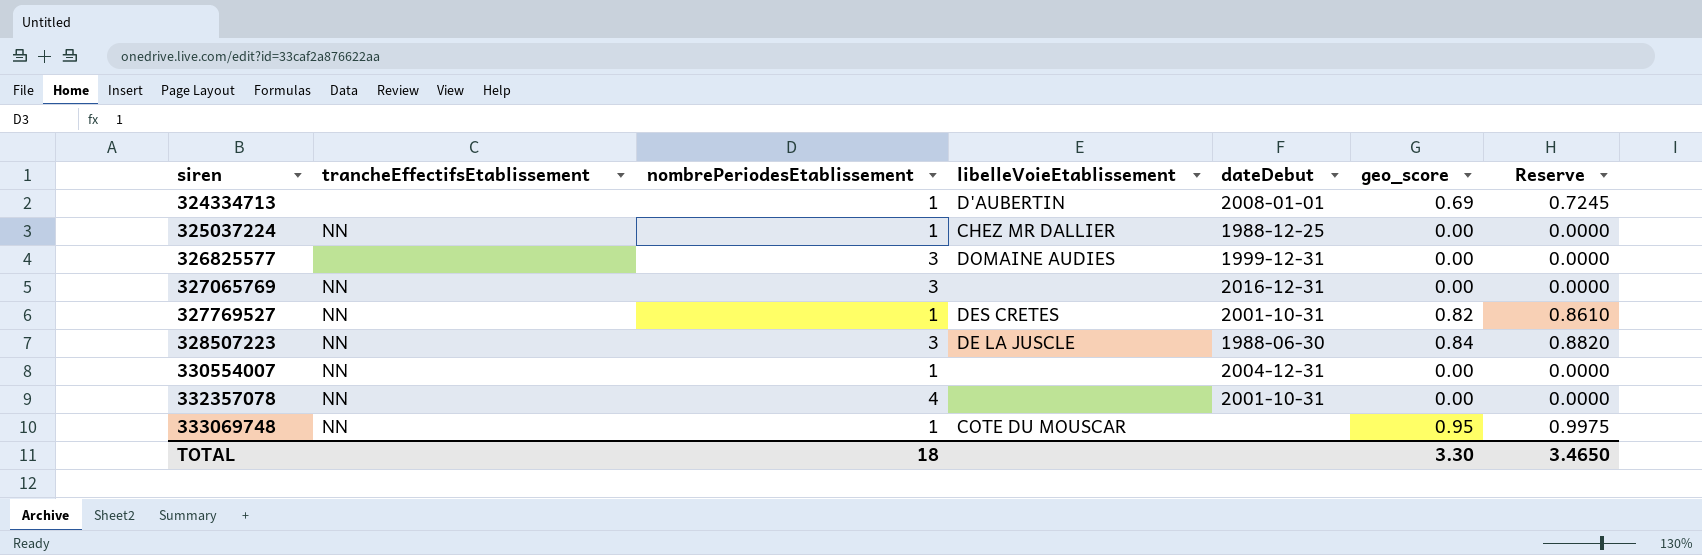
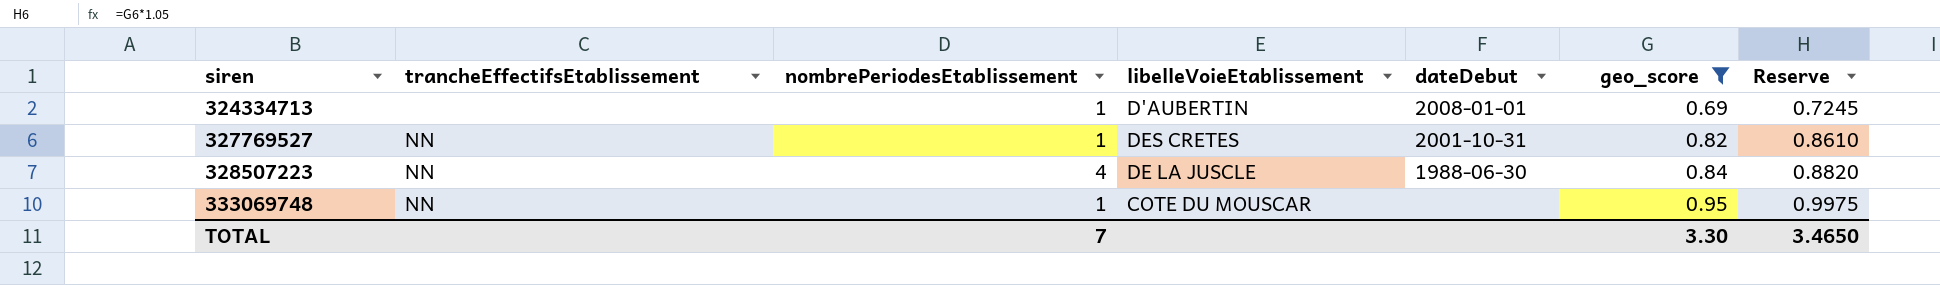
filter: none -> geo_score != 0.00
328507223 | nombrePeriodesEtablissement: 3 -> 4
TOTAL | nombrePeriodesEtablissement: 18 -> 7

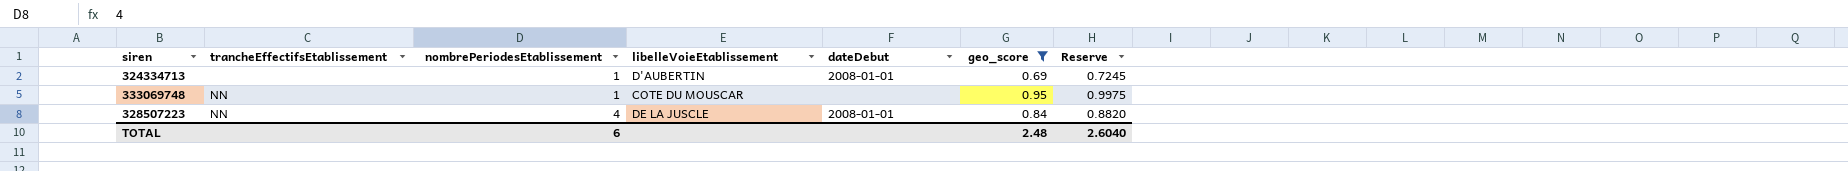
row order: siren ascending -> nombrePeriodesEtablissement ascending
row 327769527: NN | 1 | DES CRETES | 2001-10-31 | 0.82 | 0.8610 -> none
328507223 | dateDebut: 1988-06-30 -> 2008-01-01
TOTAL | nombrePeriodesEtablissement: 7 -> 6
TOTAL | geo_score: 3.30 -> 2.48
TOTAL | Reserve: 3.4650 -> 2.6040

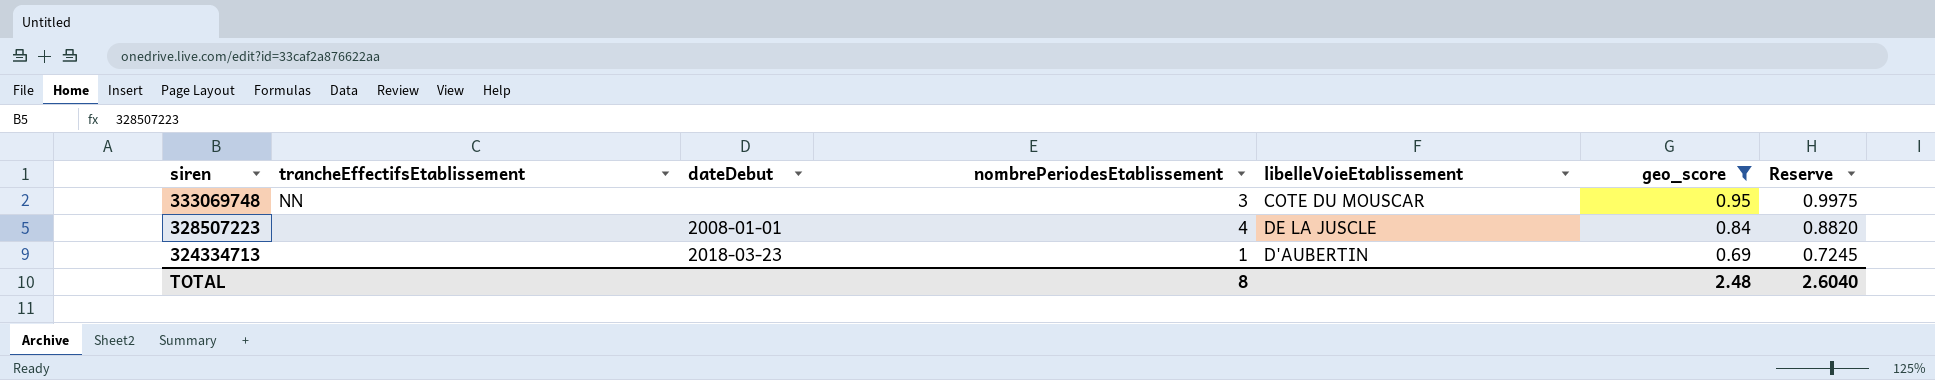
row order: nombrePeriodesEtablissement ascending -> siren descending
column dateDebut | position: 5 -> 3
333069748 | nombrePeriodesEtablissement: 1 -> 3
328507223 | trancheEffectifsEtablissement: NN -> none
324334713 | dateDebut: 2008-01-01 -> 2018-03-23
TOTAL | nombrePeriodesEtablissement: 6 -> 8

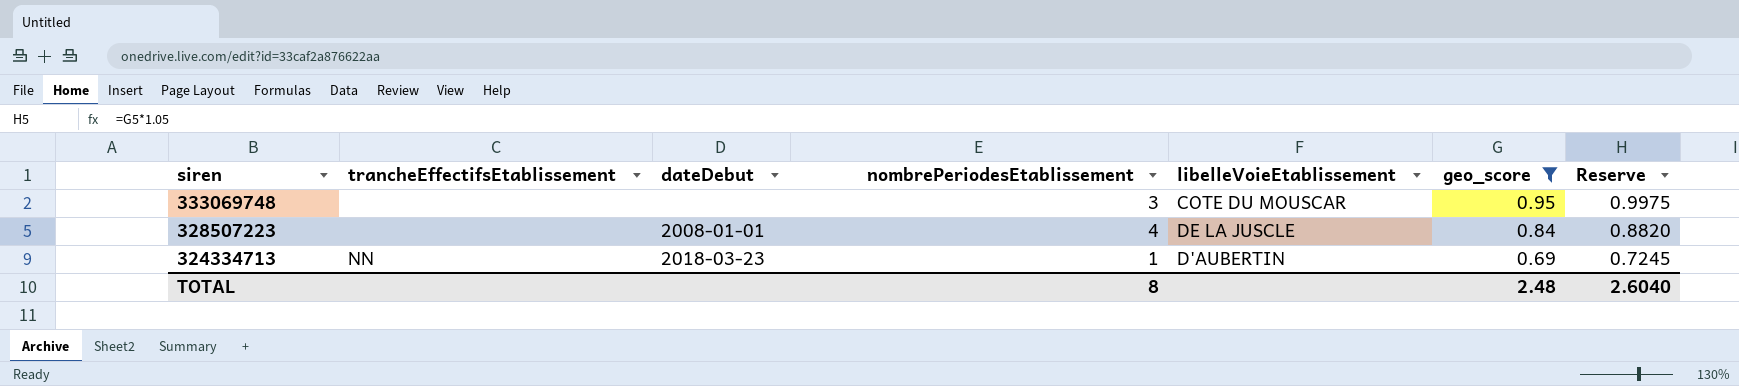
333069748 | trancheEffectifsEtablissement: NN -> none
324334713 | trancheEffectifsEtablissement: none -> NN

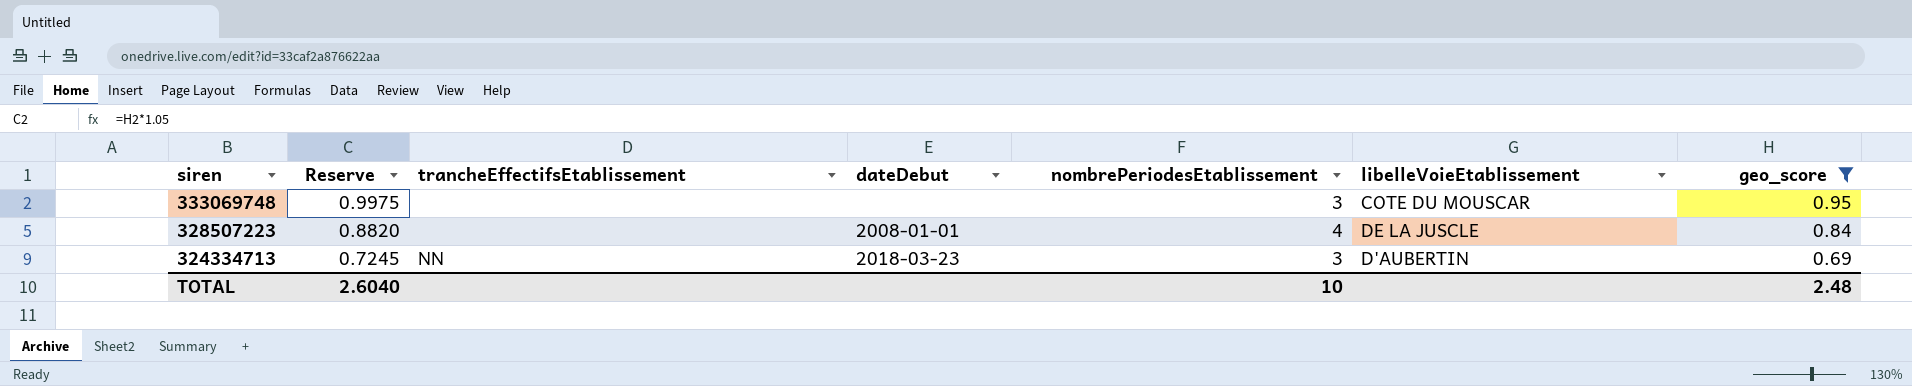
column Reserve | position: 7 -> 2
324334713 | nombrePeriodesEtablissement: 1 -> 3
TOTAL | nombrePeriodesEtablissement: 8 -> 10

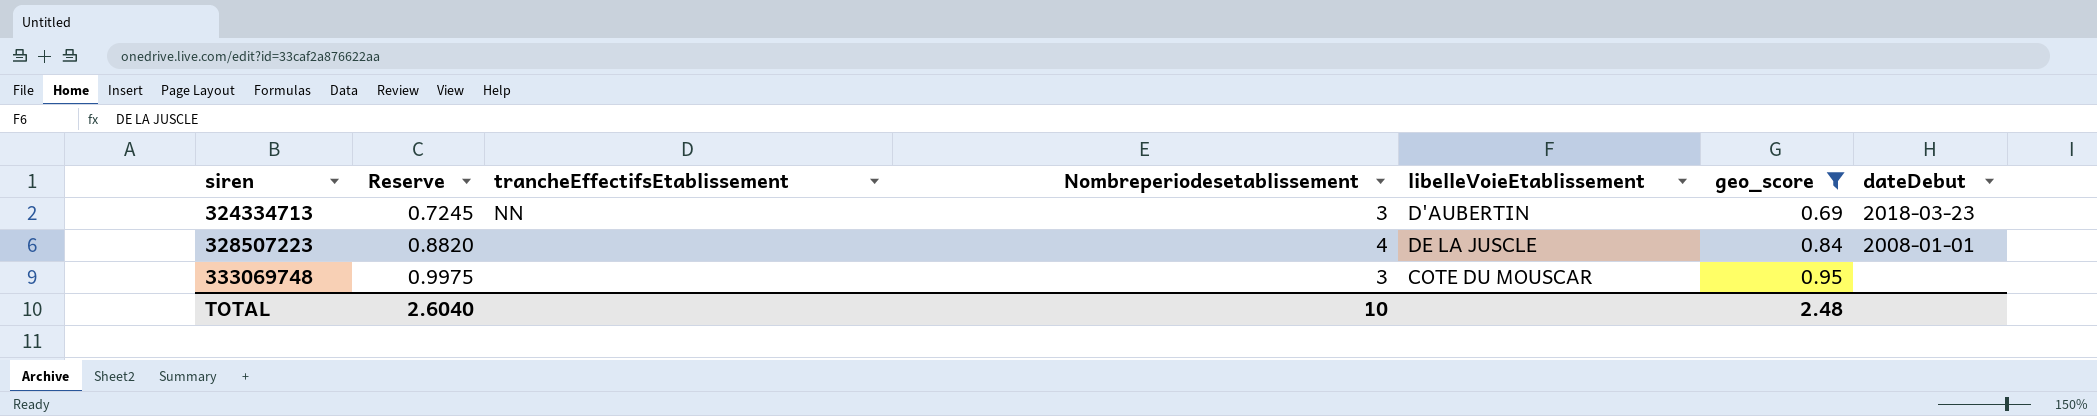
row order: siren descending -> siren ascending
column name: nombrePeriodesEtablissement -> Nombreperiodesetablissement
column dateDebut | position: 4 -> 7

